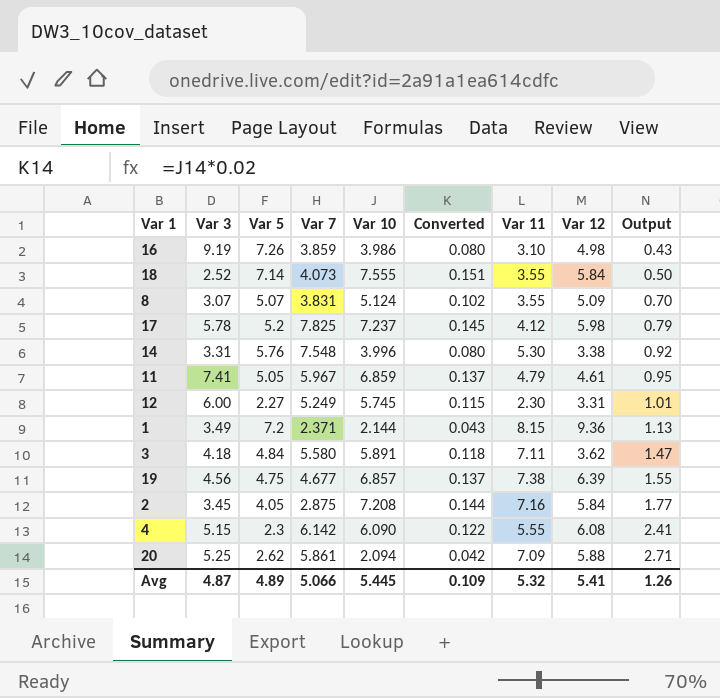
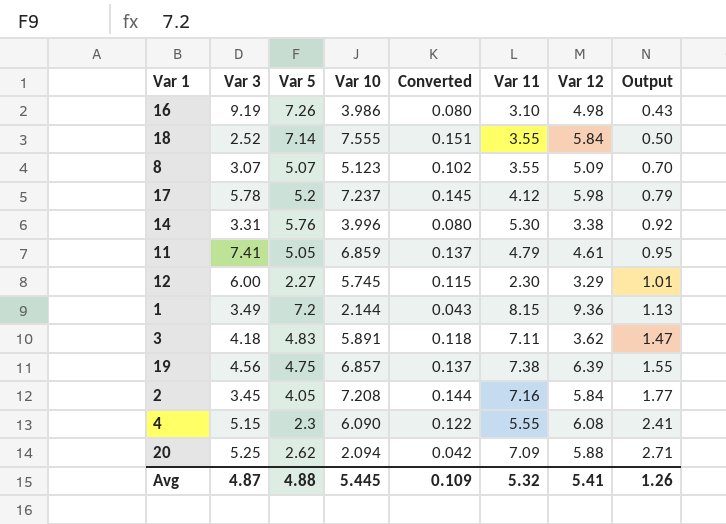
column Var 7 | position: 4 -> none
8 | Var 10: 5.124 -> 5.123
12 | Var 12: 3.31 -> 3.29
3 | Var 5: 4.84 -> 4.83
Avg | Var 5: 4.89 -> 4.88

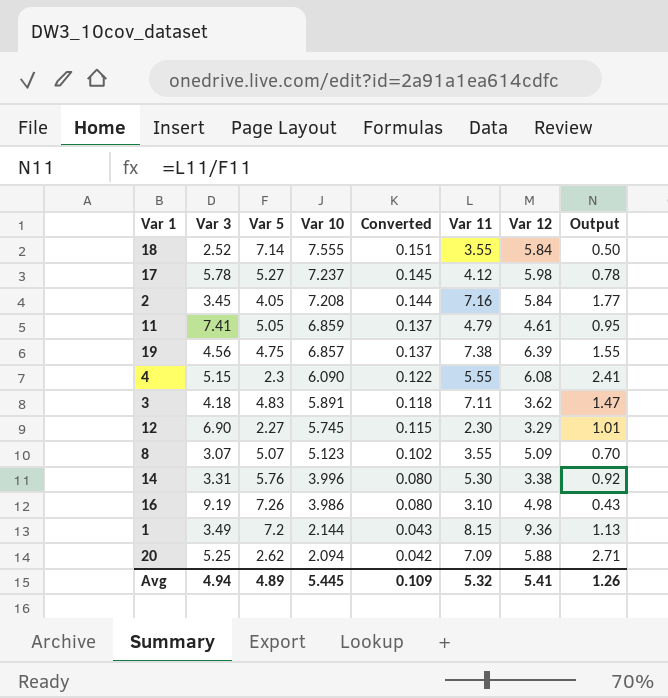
row order: Output ascending -> Var 10 descending
17 | Var 5: 5.2 -> 5.27
17 | Output: 0.79 -> 0.78
12 | Var 3: 6.00 -> 6.90
Avg | Var 3: 4.87 -> 4.94
Avg | Var 5: 4.88 -> 4.89

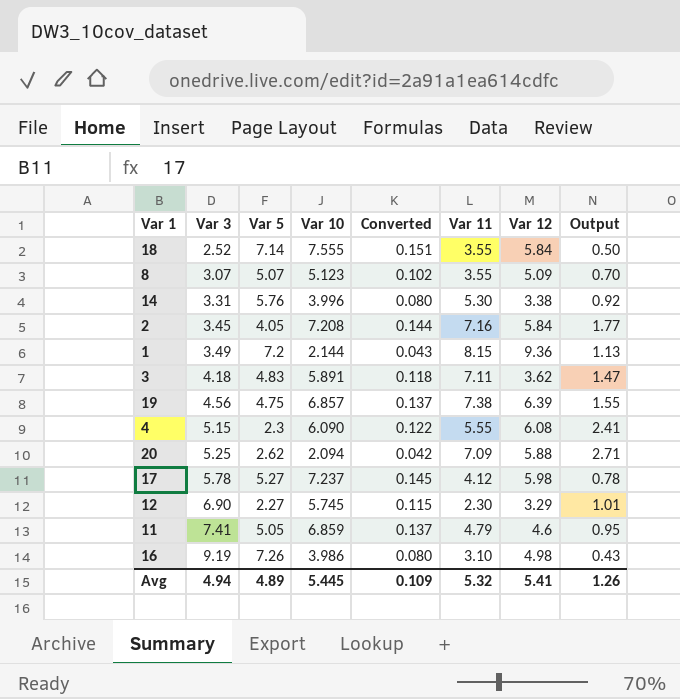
row order: Var 10 descending -> Var 3 ascending
11 | Var 12: 4.61 -> 4.6

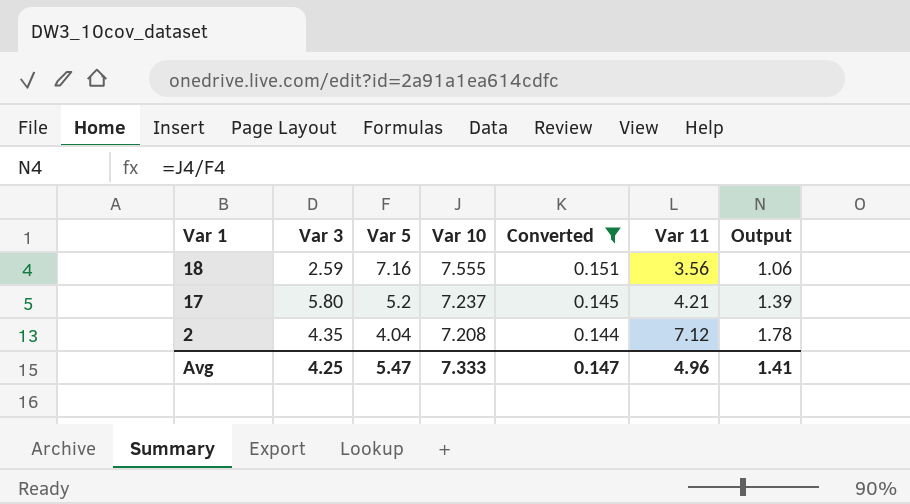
filter: none -> Converted >= 0.144
row order: Var 3 ascending -> Var 1 descending
column Var 12 | position: 7 -> none
column Output | formula: [Var 11] / [Var 5] -> [Var 10] / [Var 5]
18 | Var 3: 2.52 -> 2.59
18 | Var 5: 7.14 -> 7.16
18 | Var 11: 3.55 -> 3.56
17 | Var 3: 5.78 -> 5.80
17 | Var 5: 5.27 -> 5.2
17 | Var 11: 4.12 -> 4.21
2 | Var 3: 3.45 -> 4.35
2 | Var 5: 4.05 -> 4.04
2 | Var 11: 7.16 -> 7.12
Avg | Var 3: 4.94 -> 4.25
Avg | Var 5: 4.89 -> 5.47
Avg | Var 10: 5.445 -> 7.333
Avg | Converted: 0.109 -> 0.147
Avg | Var 11: 5.32 -> 4.96
Avg | Output: 1.26 -> 1.41

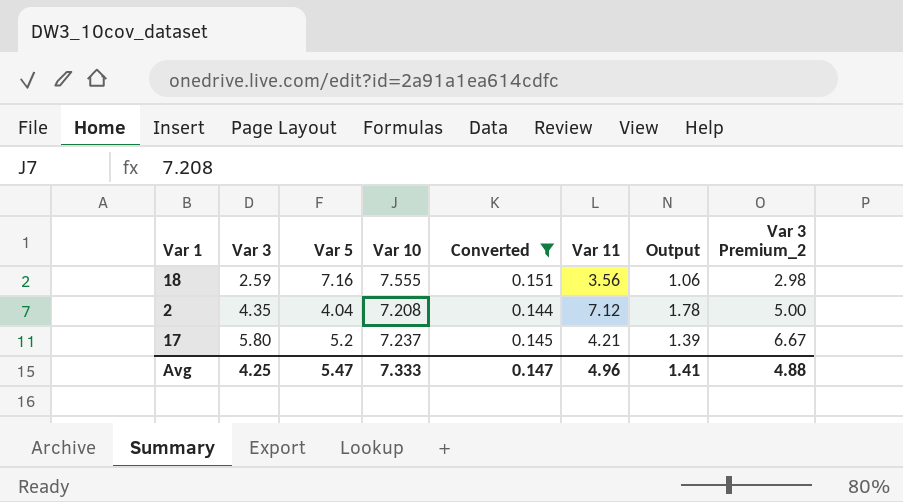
row order: Var 1 descending -> Var 3 ascending
column Var 3 Premium_2 | formula: none -> [Var 3] * 1.15

